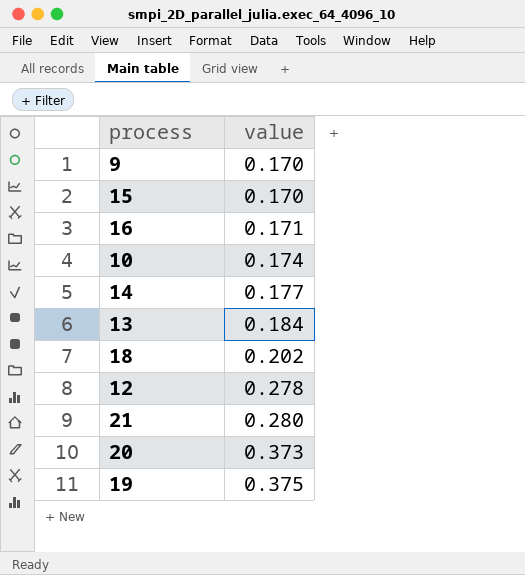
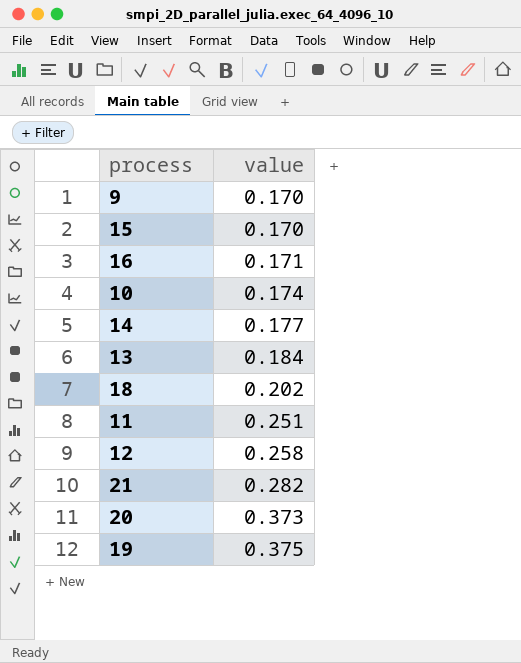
row 11: none -> 0.251
12 | value: 0.278 -> 0.258
21 | value: 0.280 -> 0.282

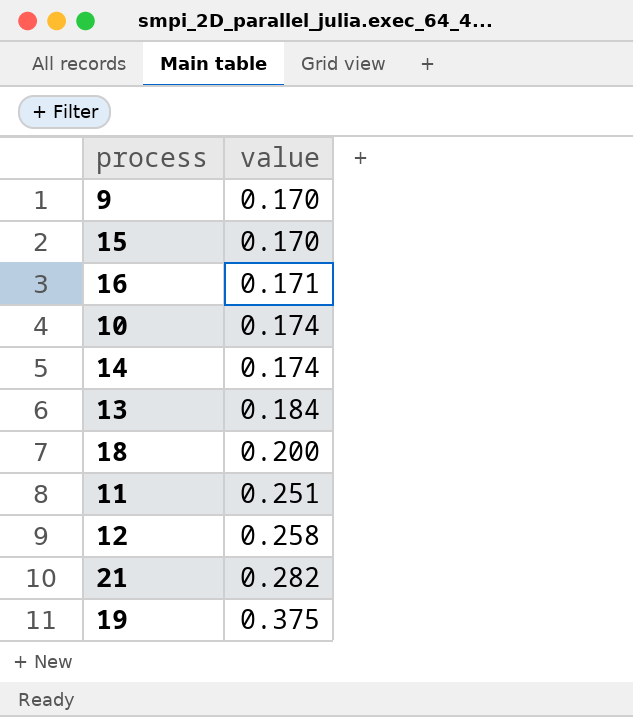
row 20: 0.373 -> none
14 | value: 0.177 -> 0.174
18 | value: 0.202 -> 0.200

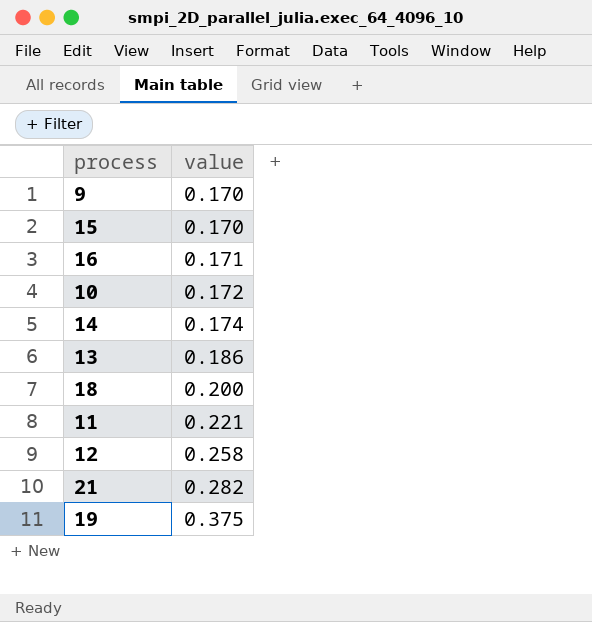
10 | value: 0.174 -> 0.172
13 | value: 0.184 -> 0.186
11 | value: 0.251 -> 0.221

